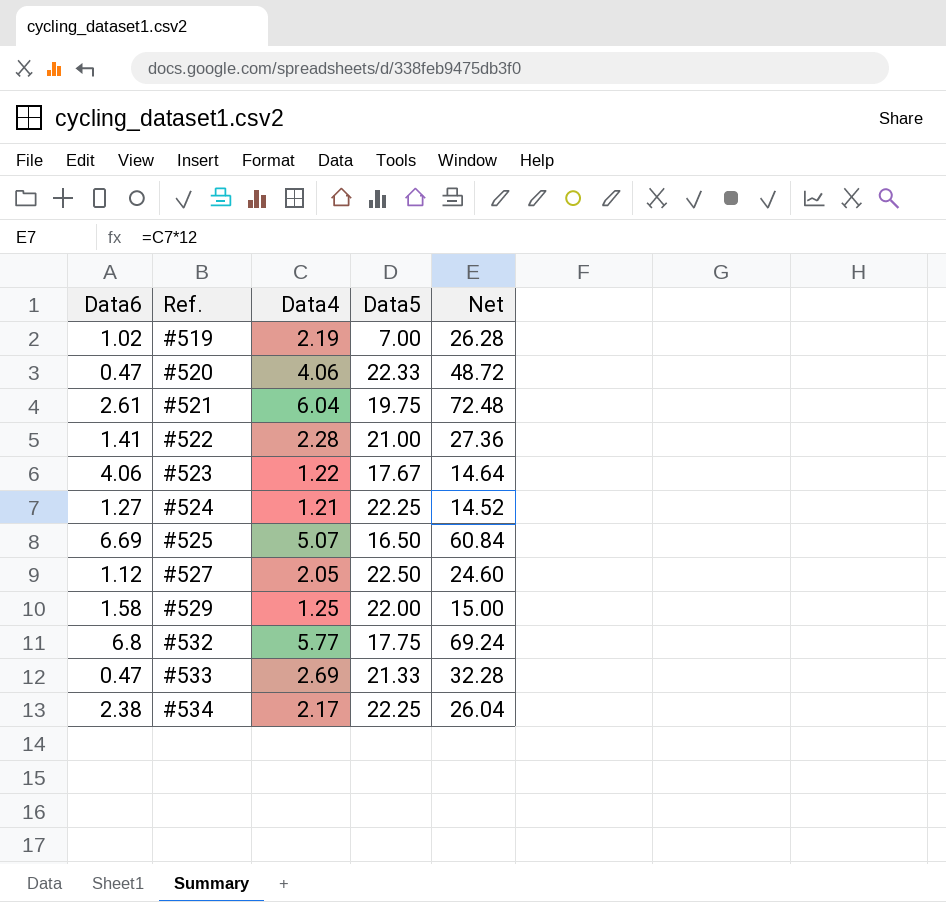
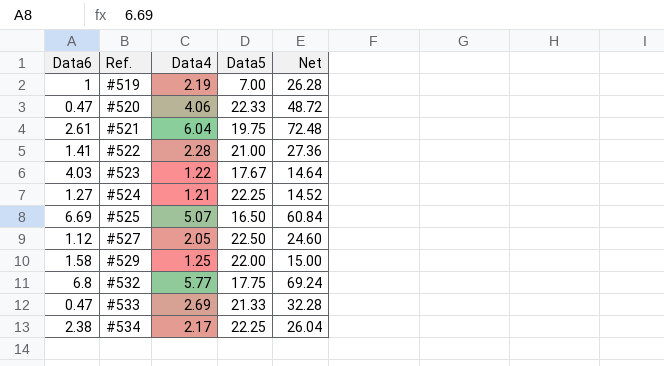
#519 | Data6: 1.02 -> 1
#523 | Data6: 4.06 -> 4.03

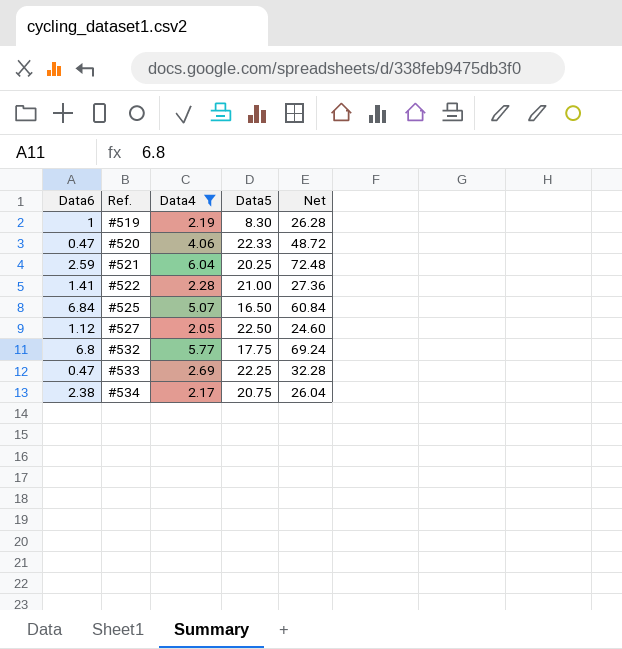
filter: none -> Data4 >= 2.05
#519 | Data5: 7.00 -> 8.30
#521 | Data6: 2.61 -> 2.59
#521 | Data5: 19.75 -> 20.25
#525 | Data6: 6.69 -> 6.84
#533 | Data5: 21.33 -> 22.25
#534 | Data5: 22.25 -> 20.75

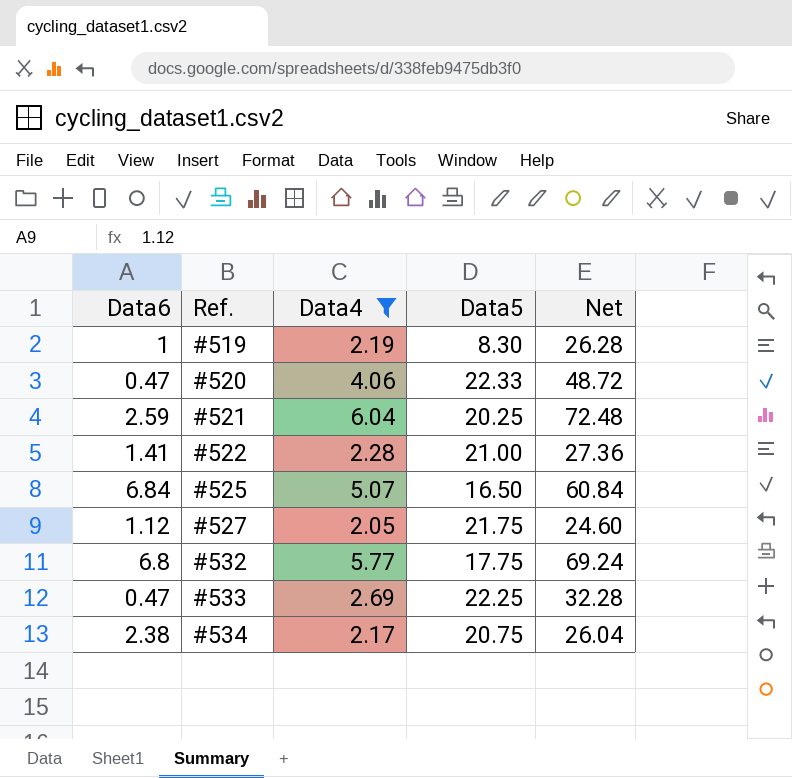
#527 | Data5: 22.50 -> 21.75

